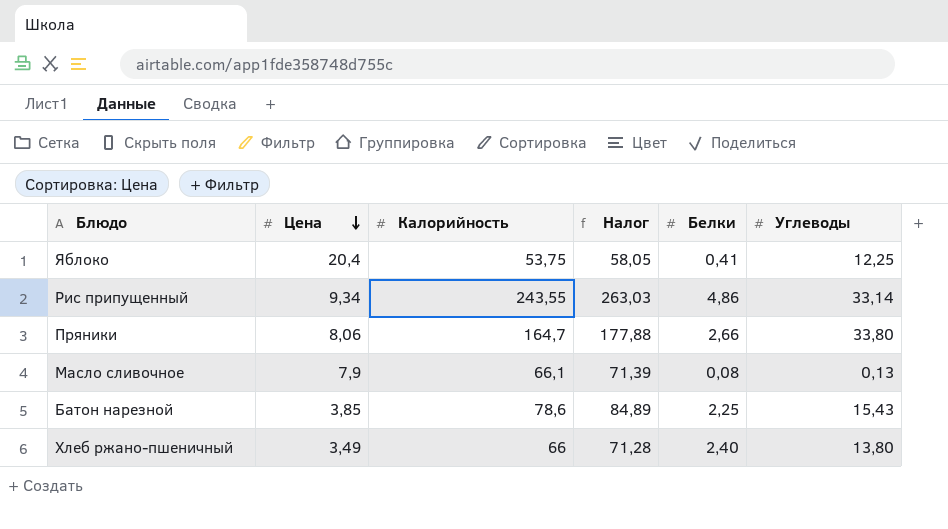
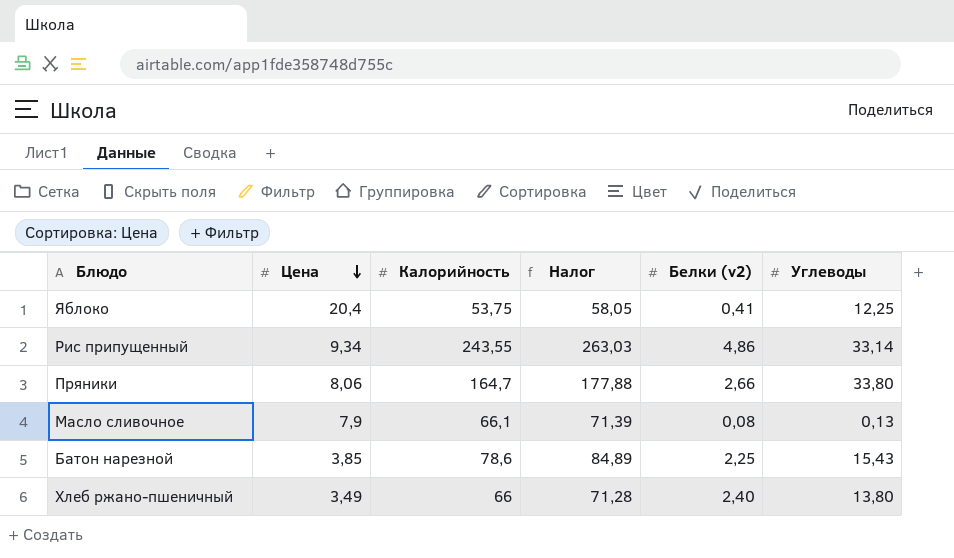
column name: Белки -> Белки (v2)

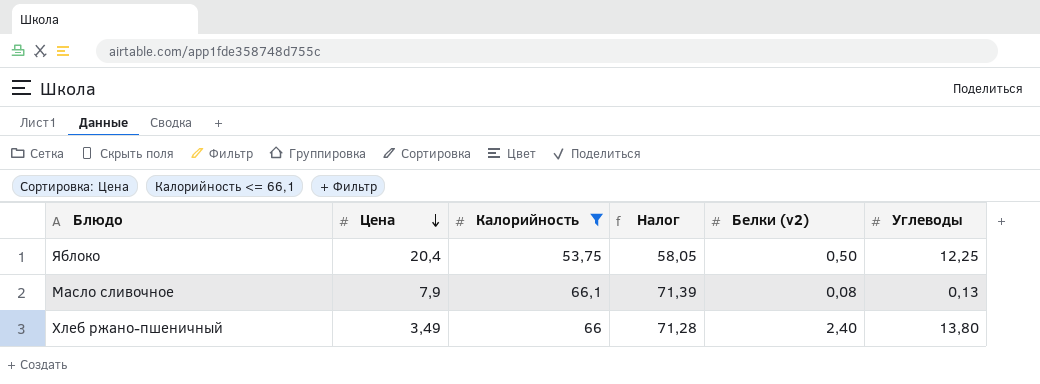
filter: none -> Калорийность <= 66,1
Яблоко | Белки (v2): 0,41 -> 0,50

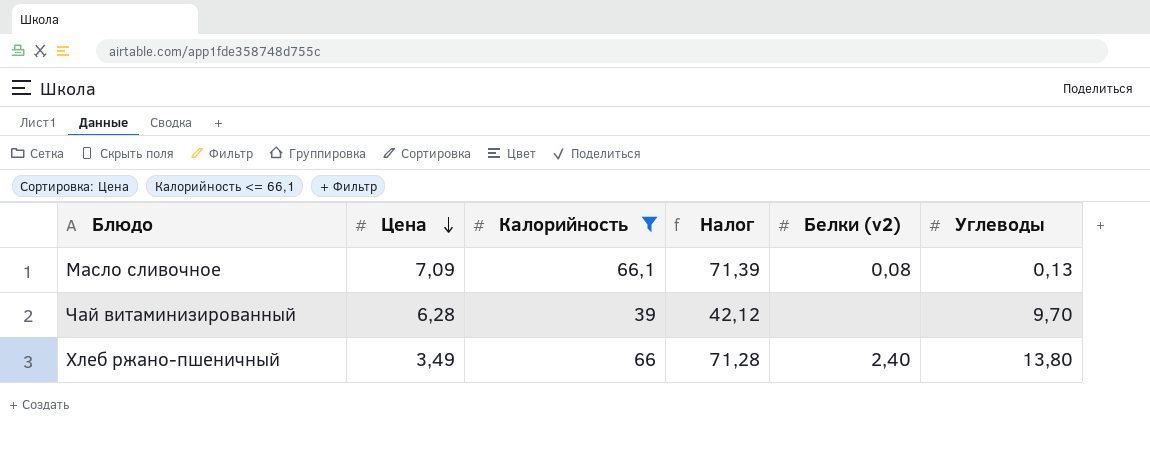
row Яблоко: 20,4 | 53,75 | 58,05 | 0,50 | 12,25 -> none
Масло сливочное | Цена: 7,9 -> 7,09
row Чай витаминизированный: none -> 6,28 | 39 | 42,12 | none | 9,70

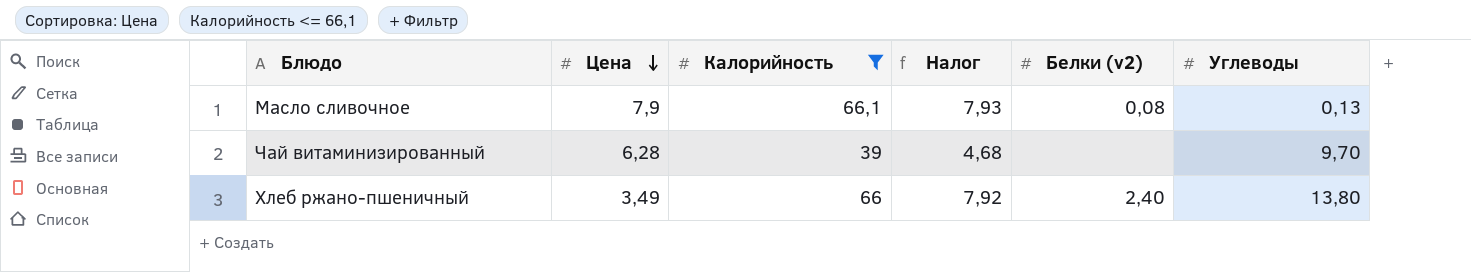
column Налог | formula: [Калорийность] * 1,08 -> [Калорийность] * 0,12
Масло сливочное | Цена: 7,09 -> 7,9

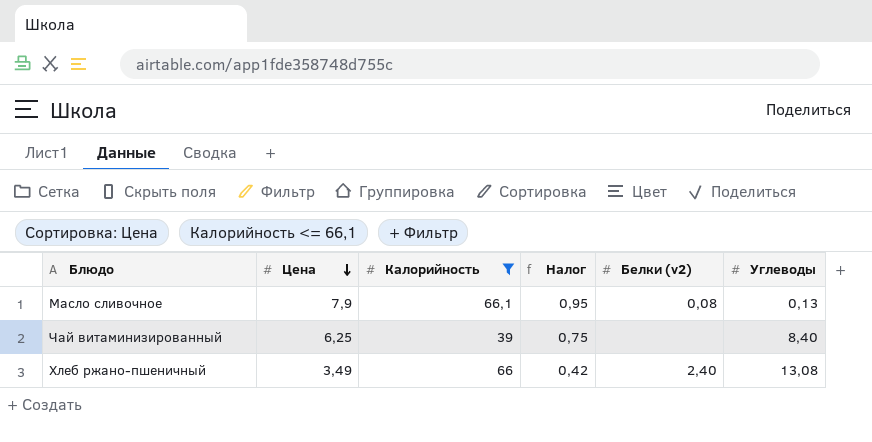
column Налог | formula: [Калорийность] * 0,12 -> [Цена] * 0,12
Чай витаминизированный | Цена: 6,28 -> 6,25
Чай витаминизированный | Углеводы: 9,70 -> 8,40
Хлеб ржано-пшеничный | Углеводы: 13,80 -> 13,08

